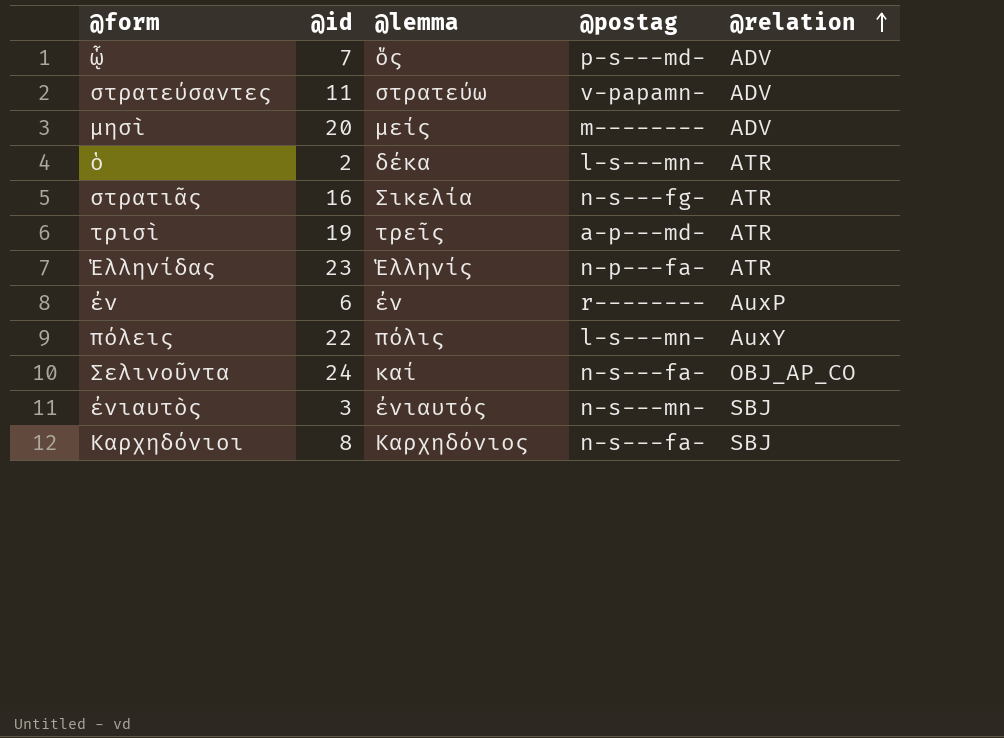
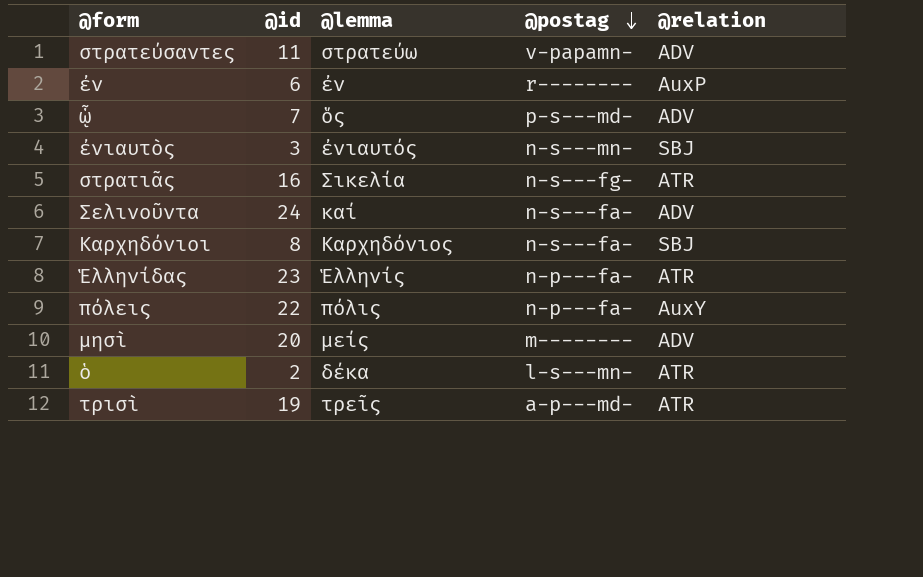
row order: @relation ascending -> @postag descending
Σελινοῦντα | @relation: OBJ_AP_CO -> ADV
πόλεις | @postag: l-s---mn- -> n-p---fa-

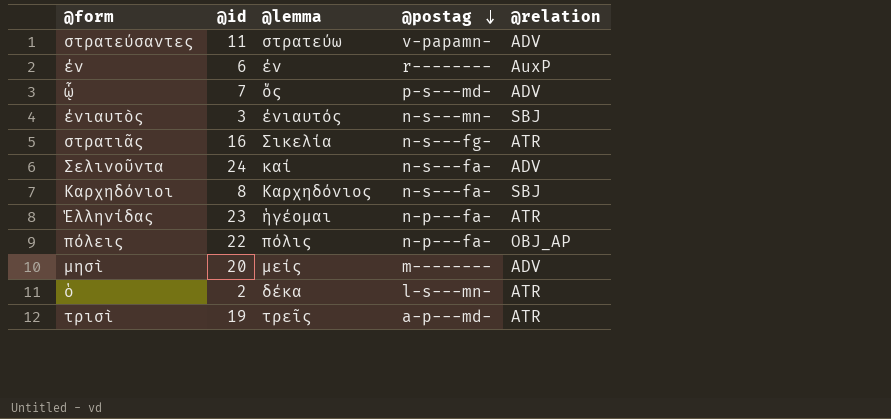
Ἑλληνίδας | @lemma: Ἑλληνίς -> ἡγέομαι
πόλεις | @relation: AuxY -> OBJ_AP

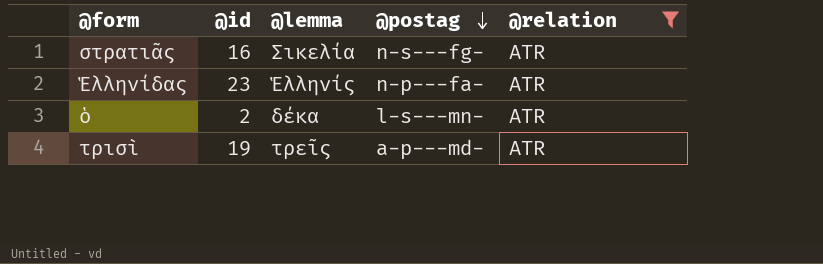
filter: none -> @relation = ATR
Ἑλληνίδας | @lemma: ἡγέομαι -> Ἑλληνίς

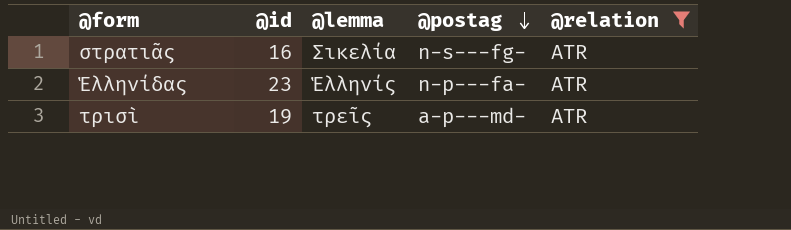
row ὁ: 2 | δέκα | l-s---mn- | ATR -> none

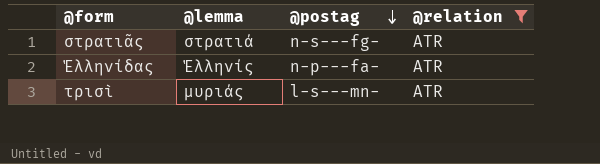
column @id | position: 2 -> none
στρατιᾶς | @lemma: Σικελία -> στρατιά
τρισὶ | @lemma: τρεῖς -> μυριάς
τρισὶ | @postag: a-p---md- -> l-s---mn-

